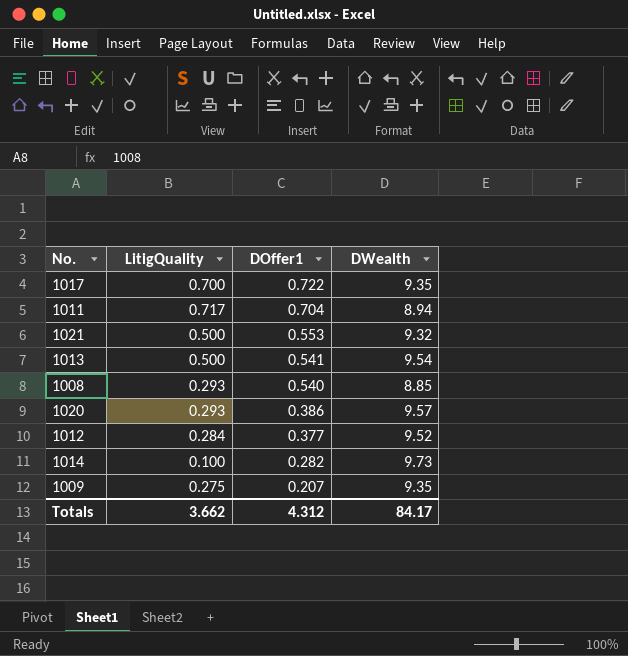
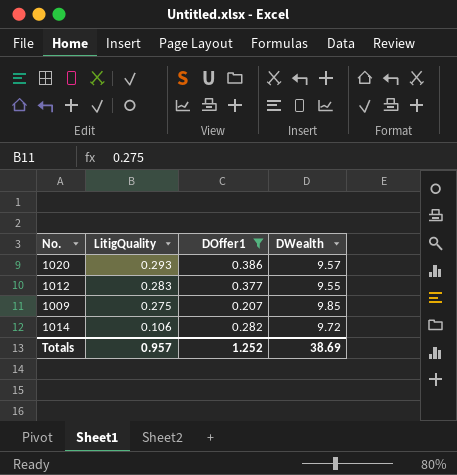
filter: none -> DOffer1 <= 0.386
row order: DOffer1 descending -> LitigQuality descending
1012 | LitigQuality: 0.284 -> 0.283
1012 | DWealth: 9.52 -> 9.55
1009 | DWealth: 9.35 -> 9.85
1014 | LitigQuality: 0.100 -> 0.106
1014 | DWealth: 9.73 -> 9.72
Totals | LitigQuality: 3.662 -> 0.957
Totals | DOffer1: 4.312 -> 1.252
Totals | DWealth: 84.17 -> 38.69

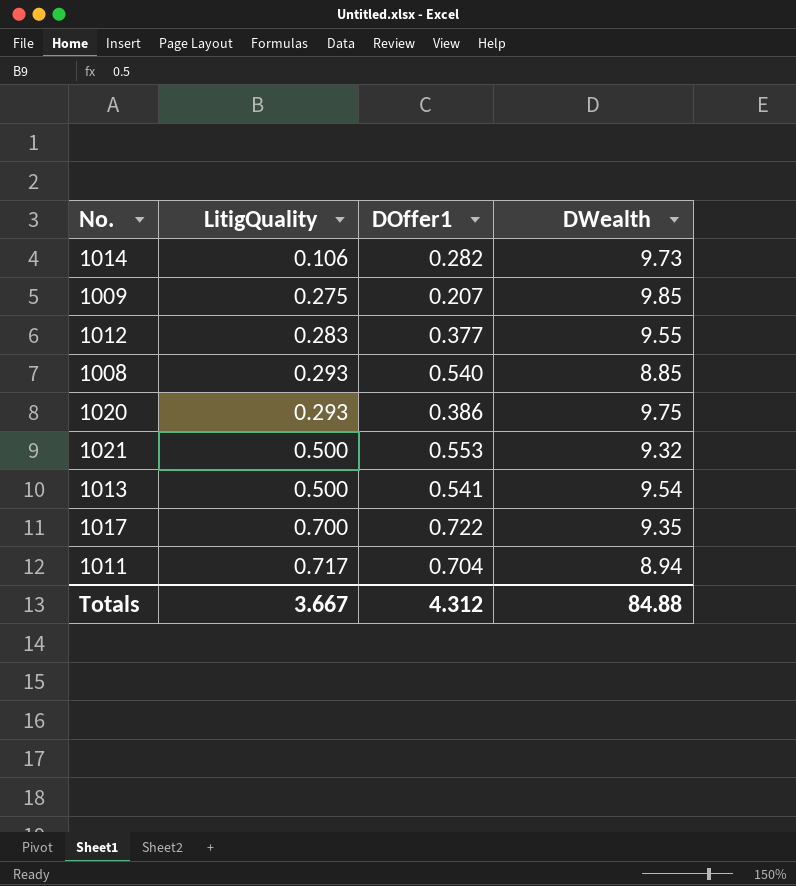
filter: DOffer1 <= 0.386 -> none
row order: LitigQuality descending -> LitigQuality ascending
1014 | DWealth: 9.72 -> 9.73
1020 | DWealth: 9.57 -> 9.75
Totals | LitigQuality: 0.957 -> 3.667
Totals | DOffer1: 1.252 -> 4.312
Totals | DWealth: 38.69 -> 84.88

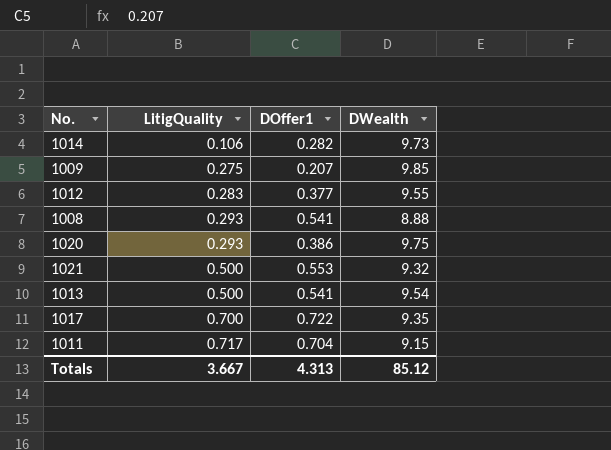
1008 | DOffer1: 0.540 -> 0.541
1008 | DWealth: 8.85 -> 8.88
1011 | DWealth: 8.94 -> 9.15
Totals | DOffer1: 4.312 -> 4.313
Totals | DWealth: 84.88 -> 85.12

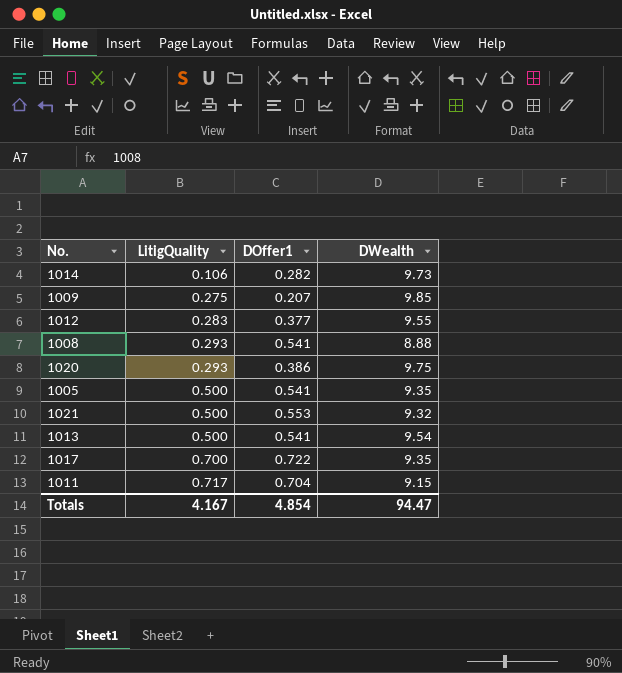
row 1005: none -> 0.500 | 0.541 | 9.35
Totals | LitigQuality: 3.667 -> 4.167
Totals | DOffer1: 4.313 -> 4.854
Totals | DWealth: 85.12 -> 94.47

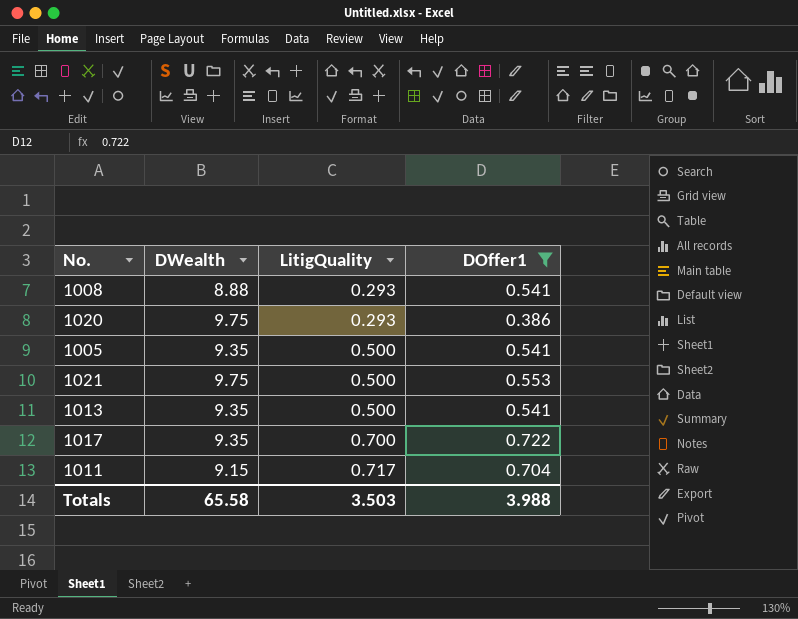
filter: none -> DOffer1 >= 0.386
column DWealth | position: 4 -> 2
1021 | DWealth: 9.32 -> 9.75
1013 | DWealth: 9.54 -> 9.35
Totals | DWealth: 94.47 -> 65.58
Totals | LitigQuality: 4.167 -> 3.503
Totals | DOffer1: 4.854 -> 3.988

